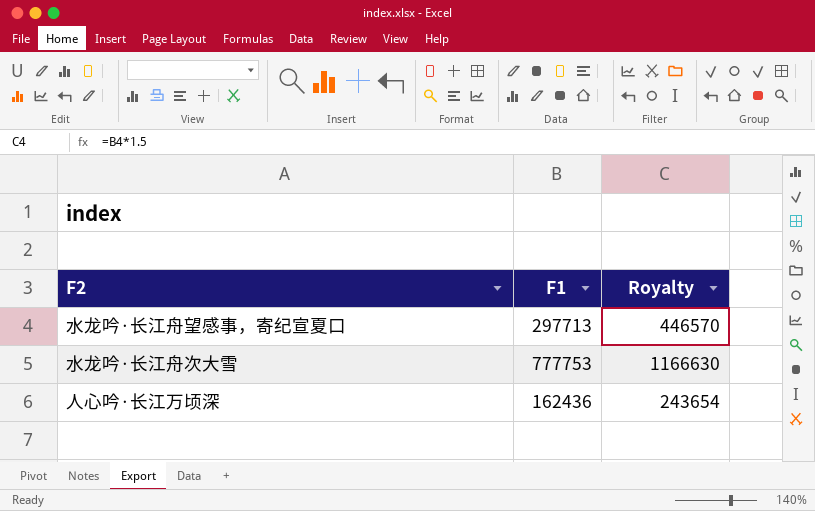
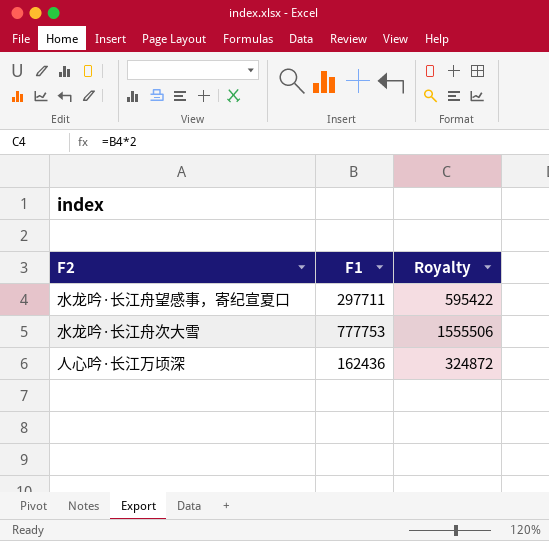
column Royalty | formula: [F1] * 1.5 -> [F1] * 2
水龙吟·长江舟望感事，寄纪宣夏口 | F1: 297713 -> 297711

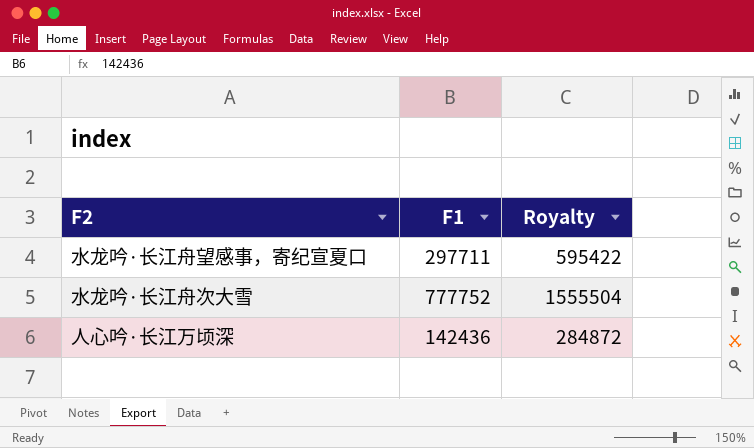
水龙吟·长江舟次大雪 | F1: 777753 -> 777752
水龙吟·长江舟次大雪 | Royalty: 1555506 -> 1555504
人心吟·长江万顷深 | F1: 162436 -> 142436
人心吟·长江万顷深 | Royalty: 324872 -> 284872

